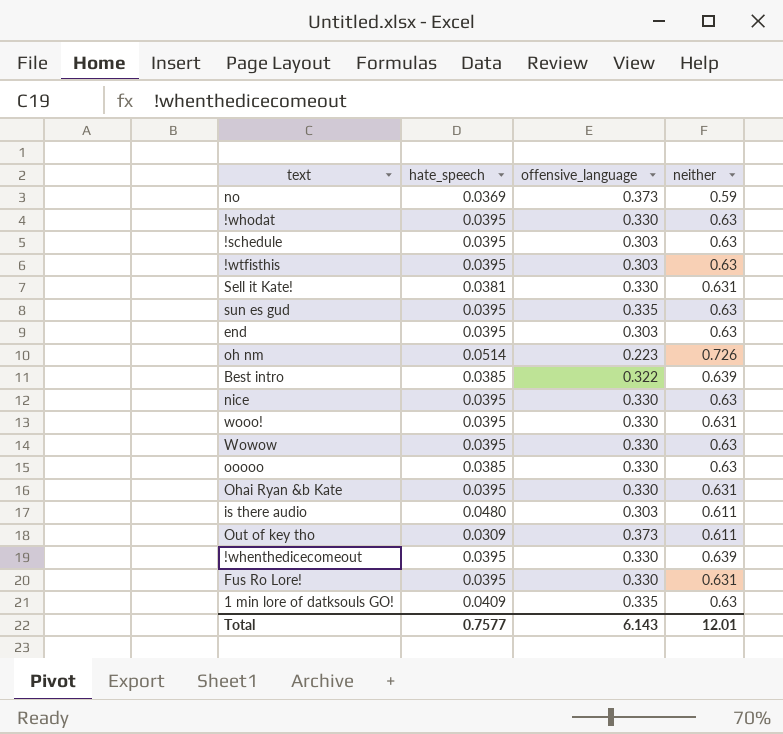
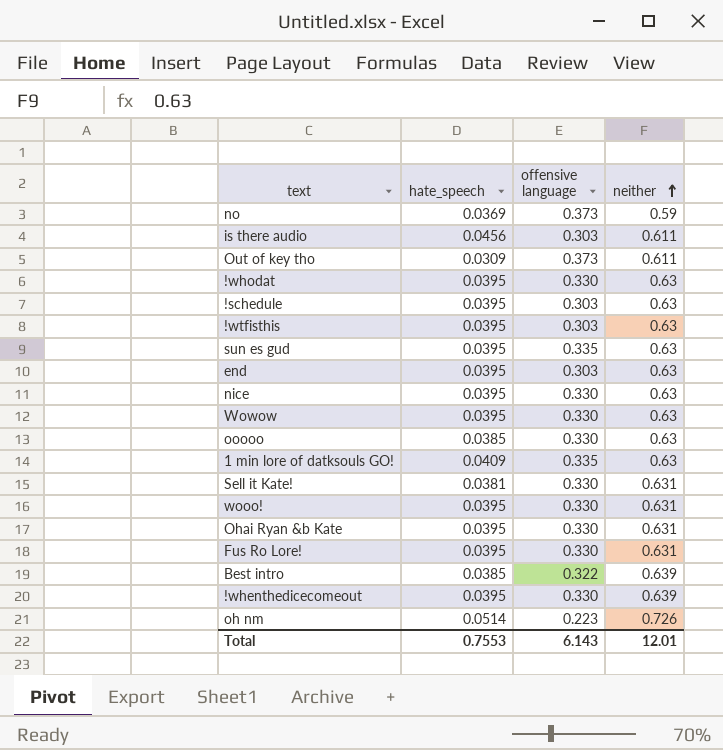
row order: none -> neither ascending
column name: offensive_language -> offensive language
is there audio | hate_speech: 0.0480 -> 0.0456
Total | hate_speech: 0.7577 -> 0.7553

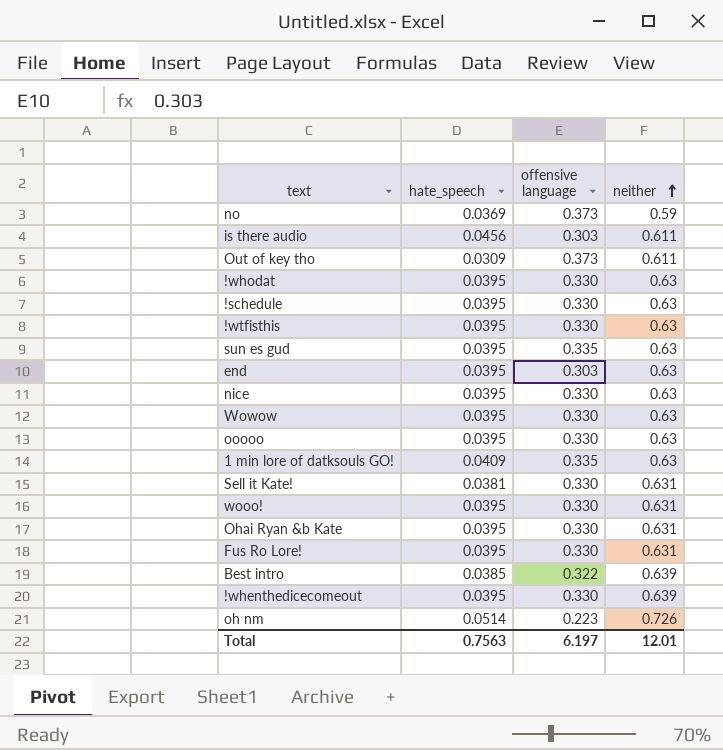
!schedule | offensive language: 0.303 -> 0.330
!wtfisthis | offensive language: 0.303 -> 0.330
ooooo | hate_speech: 0.0385 -> 0.0395
Total | hate_speech: 0.7553 -> 0.7563
Total | offensive language: 6.143 -> 6.197

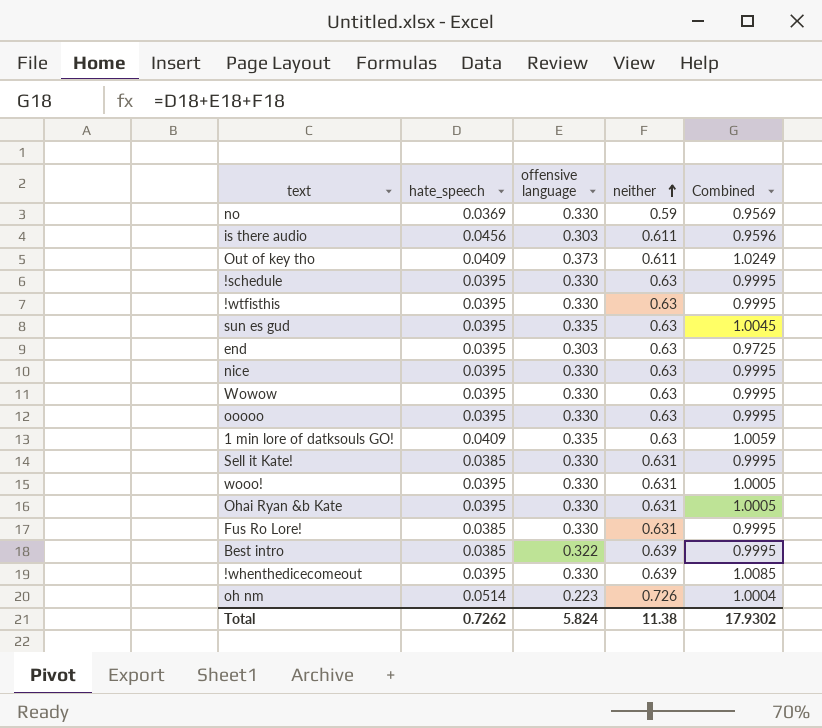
column Combined | formula: none -> [hate_speech] + [offensive language] + [neither]
row !whodat: 0.0395 | 0.330 | 0.63 -> none
no | offensive language: 0.373 -> 0.330
Out of key tho | hate_speech: 0.0309 -> 0.0409
Sell it Kate! | hate_speech: 0.0381 -> 0.0385
Fus Ro Lore! | hate_speech: 0.0395 -> 0.0385
Total | hate_speech: 0.7563 -> 0.7262
Total | offensive language: 6.197 -> 5.824
Total | neither: 12.01 -> 11.38

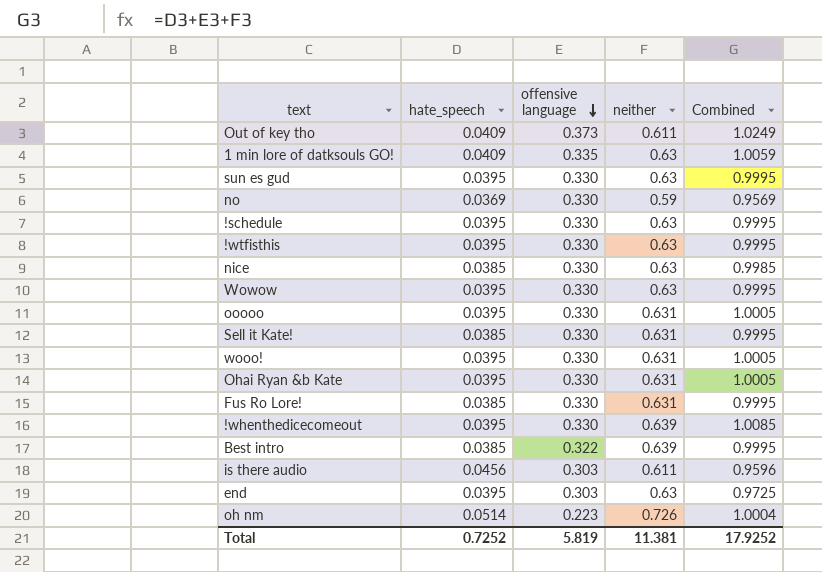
row order: neither ascending -> offensive language descending
sun es gud | offensive language: 0.335 -> 0.330
sun es gud | Combined: 1.0045 -> 0.9995
nice | hate_speech: 0.0395 -> 0.0385
nice | Combined: 0.9995 -> 0.9985
ooooo | neither: 0.63 -> 0.631
ooooo | Combined: 0.9995 -> 1.0005
Total | hate_speech: 0.7262 -> 0.7252
Total | offensive language: 5.824 -> 5.819
Total | neither: 11.38 -> 11.381
Total | Combined: 17.9302 -> 17.9252

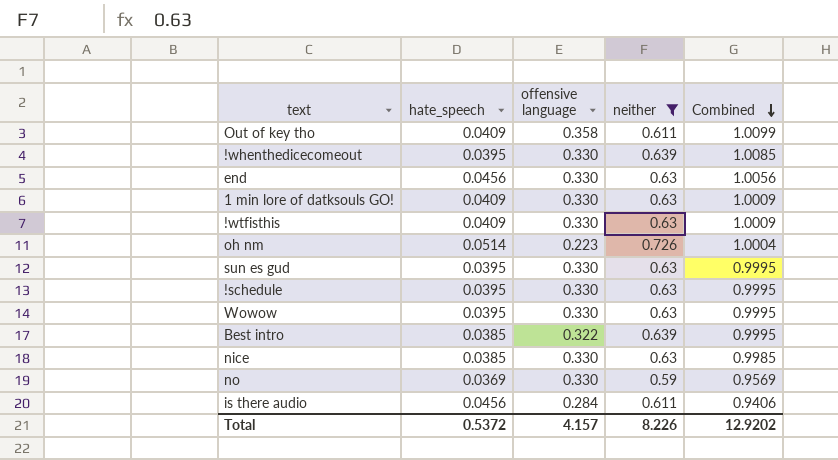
filter: none -> neither != 0.631
row order: offensive language descending -> Combined descending
Out of key tho | offensive language: 0.373 -> 0.358
Out of key tho | Combined: 1.0249 -> 1.0099
end | hate_speech: 0.0395 -> 0.0456
end | offensive language: 0.303 -> 0.330
end | Combined: 0.9725 -> 1.0056
1 min lore of datksouls GO! | offensive language: 0.335 -> 0.330
1 min lore of datksouls GO! | Combined: 1.0059 -> 1.0009
!wtfisthis | hate_speech: 0.0395 -> 0.0409
!wtfisthis | Combined: 0.9995 -> 1.0009
is there audio | offensive language: 0.303 -> 0.284
is there audio | Combined: 0.9596 -> 0.9406
Total | hate_speech: 0.7252 -> 0.5372
Total | offensive language: 5.819 -> 4.157
Total | neither: 11.381 -> 8.226
Total | Combined: 17.9252 -> 12.9202

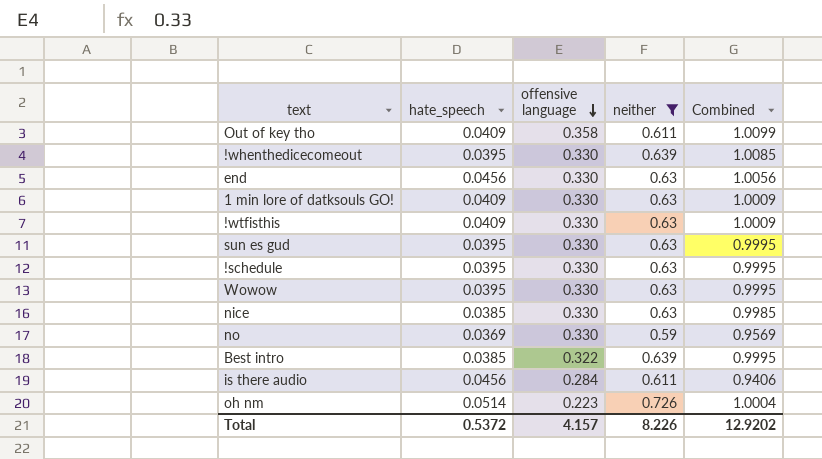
row order: Combined descending -> offensive language descending

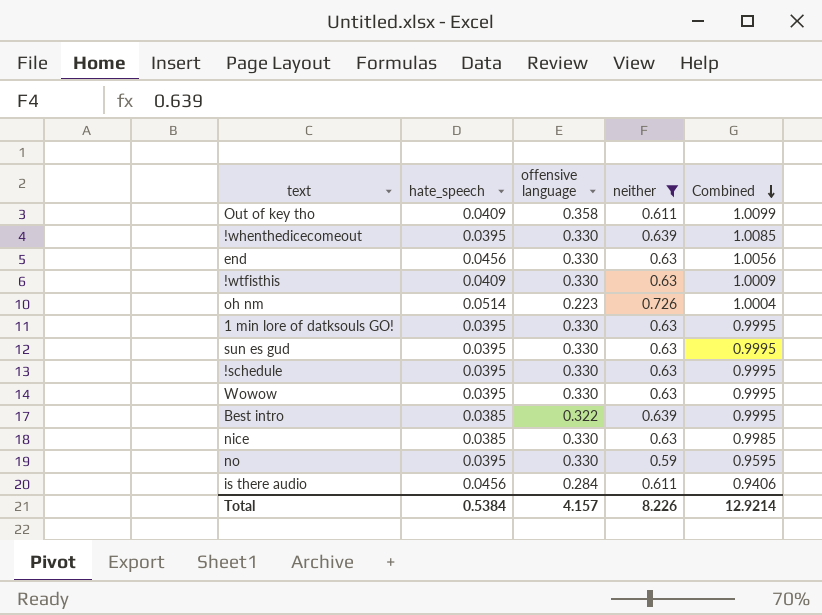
row order: offensive language descending -> Combined descending
1 min lore of datksouls GO! | hate_speech: 0.0409 -> 0.0395
1 min lore of datksouls GO! | Combined: 1.0009 -> 0.9995
no | hate_speech: 0.0369 -> 0.0395
no | Combined: 0.9569 -> 0.9595
Total | hate_speech: 0.5372 -> 0.5384
Total | Combined: 12.9202 -> 12.9214

